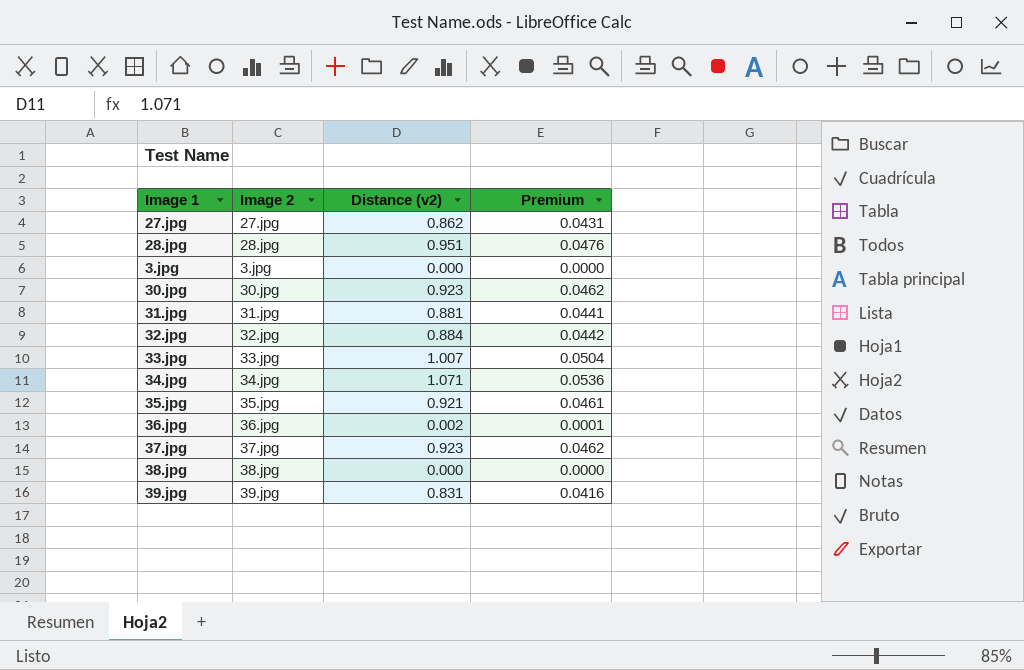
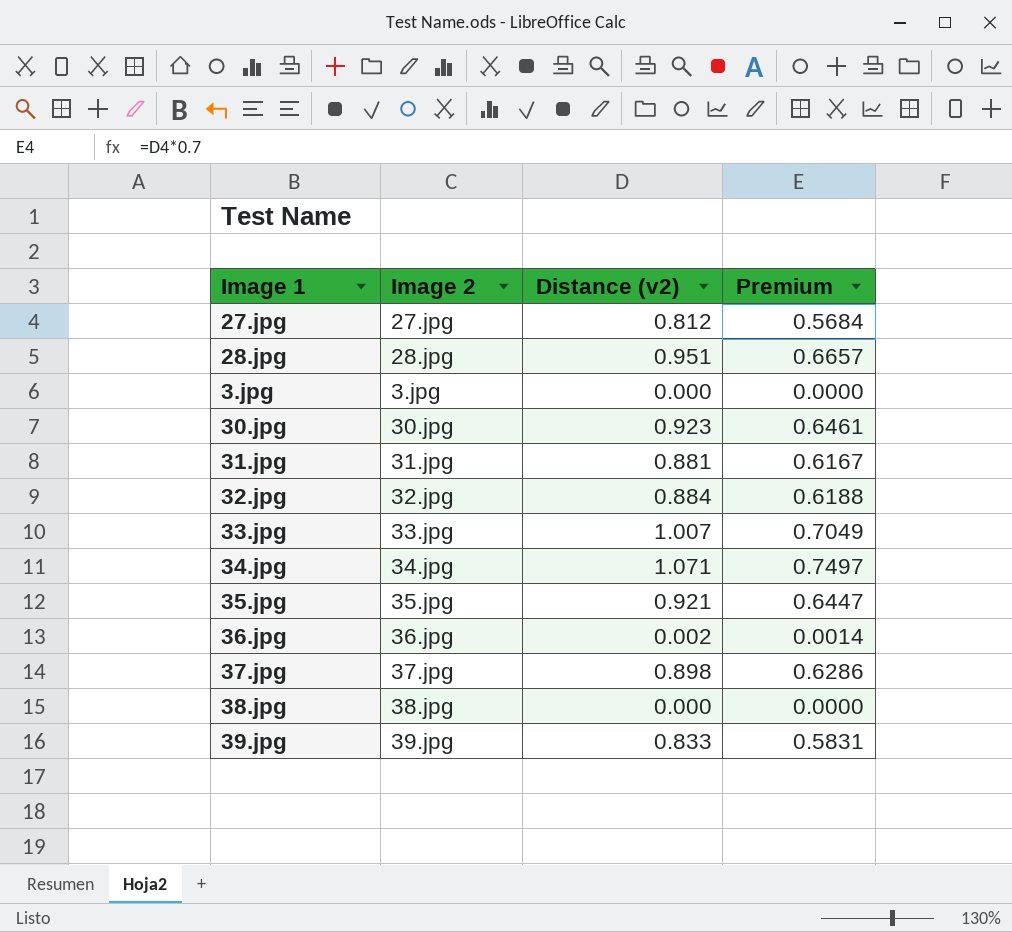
column Premium | formula: [Distance (v2)] * 0.05 -> [Distance (v2)] * 0.7
27.jpg | Distance (v2): 0.862 -> 0.812
37.jpg | Distance (v2): 0.923 -> 0.898
39.jpg | Distance (v2): 0.831 -> 0.833

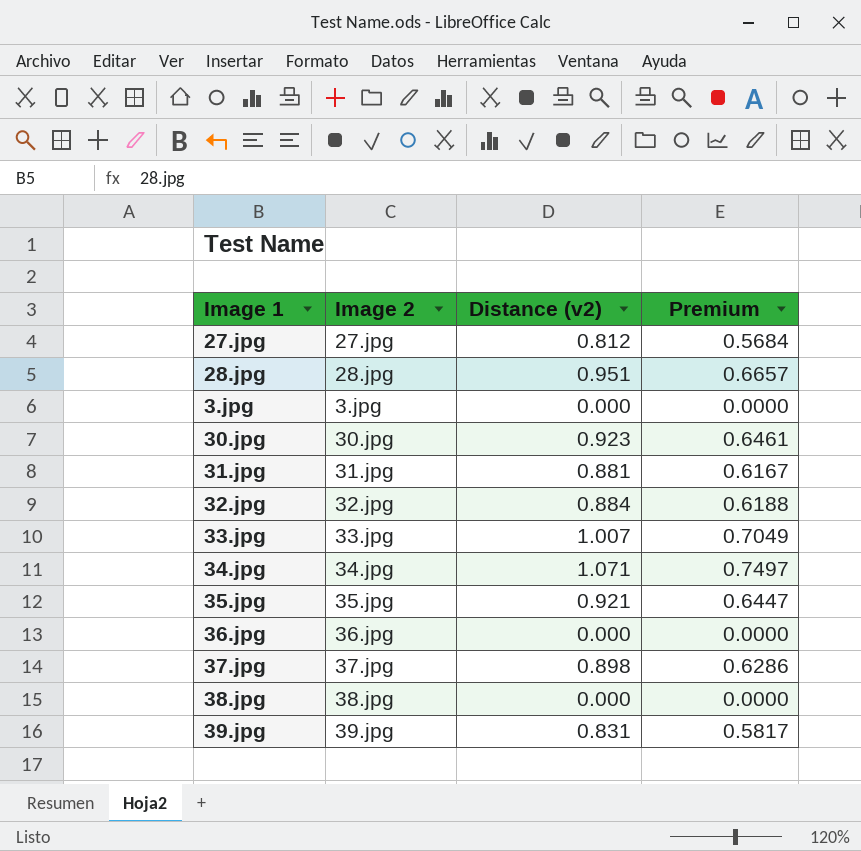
36.jpg | Distance (v2): 0.002 -> 0.000
36.jpg | Premium: 0.0014 -> 0.0000
39.jpg | Distance (v2): 0.833 -> 0.831
39.jpg | Premium: 0.5831 -> 0.5817

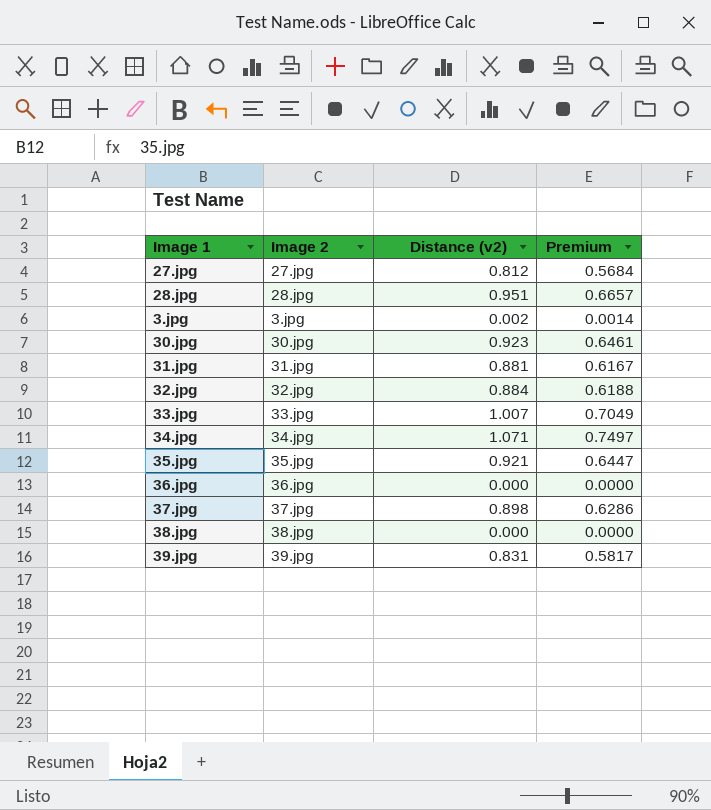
3.jpg | Distance (v2): 0.000 -> 0.002
3.jpg | Premium: 0.0000 -> 0.0014

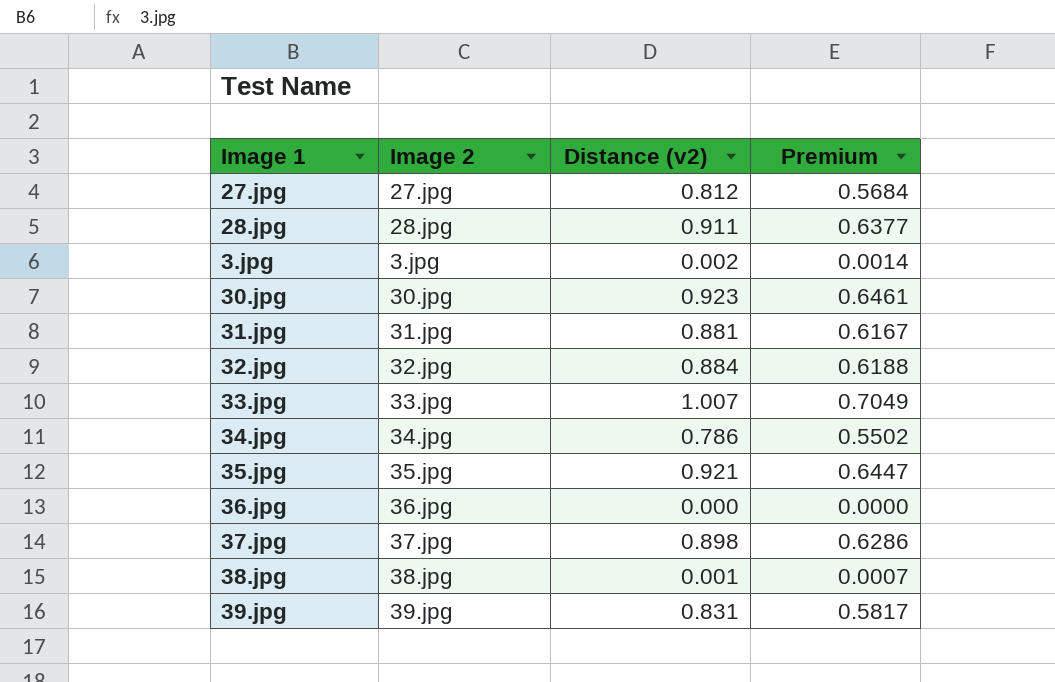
28.jpg | Distance (v2): 0.951 -> 0.911
28.jpg | Premium: 0.6657 -> 0.6377
34.jpg | Distance (v2): 1.071 -> 0.786
34.jpg | Premium: 0.7497 -> 0.5502
38.jpg | Distance (v2): 0.000 -> 0.001
38.jpg | Premium: 0.0000 -> 0.0007

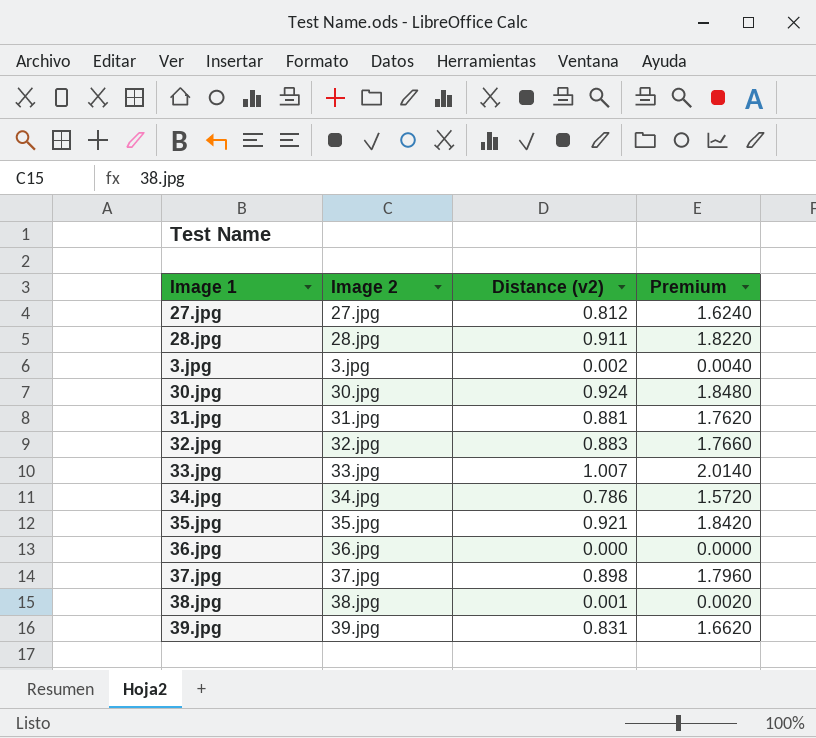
column Premium | formula: [Distance (v2)] * 0.7 -> [Distance (v2)] * 2
30.jpg | Distance (v2): 0.923 -> 0.924
32.jpg | Distance (v2): 0.884 -> 0.883

